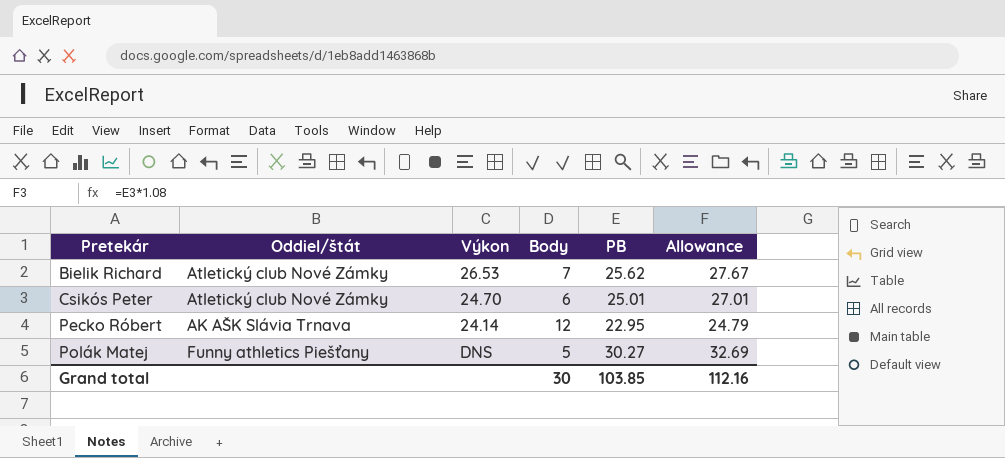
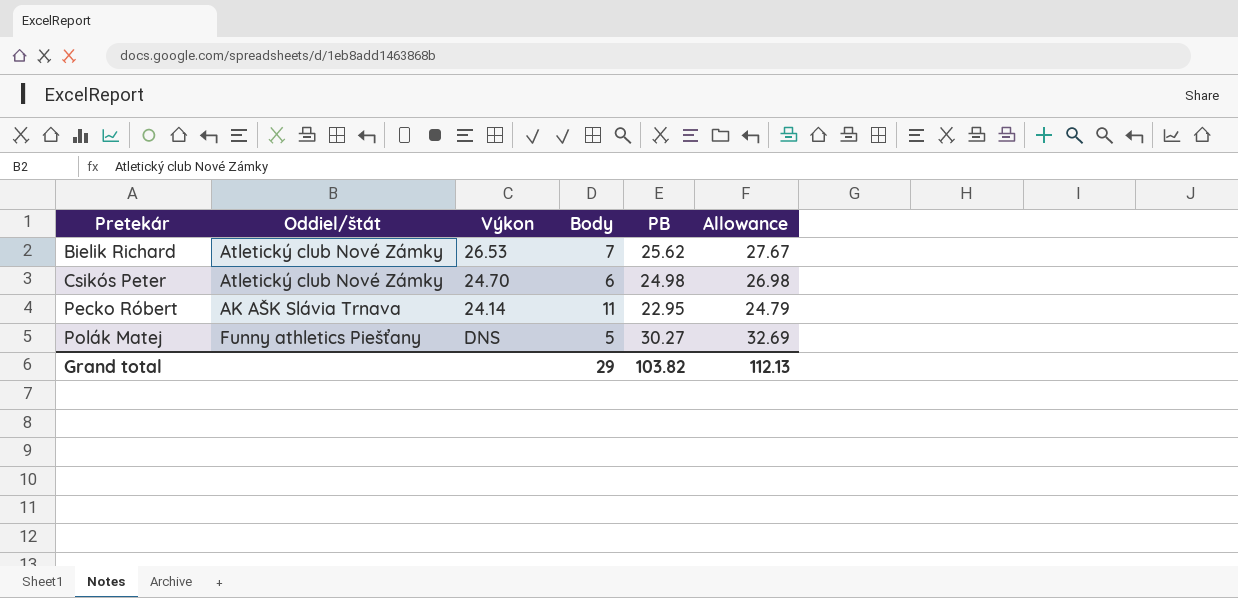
Csikós Peter | PB: 25.01 -> 24.98
Csikós Peter | Allowance: 27.01 -> 26.98
Pecko Róbert | Body: 12 -> 11
Grand total | Body: 30 -> 29
Grand total | PB: 103.85 -> 103.82
Grand total | Allowance: 112.16 -> 112.13

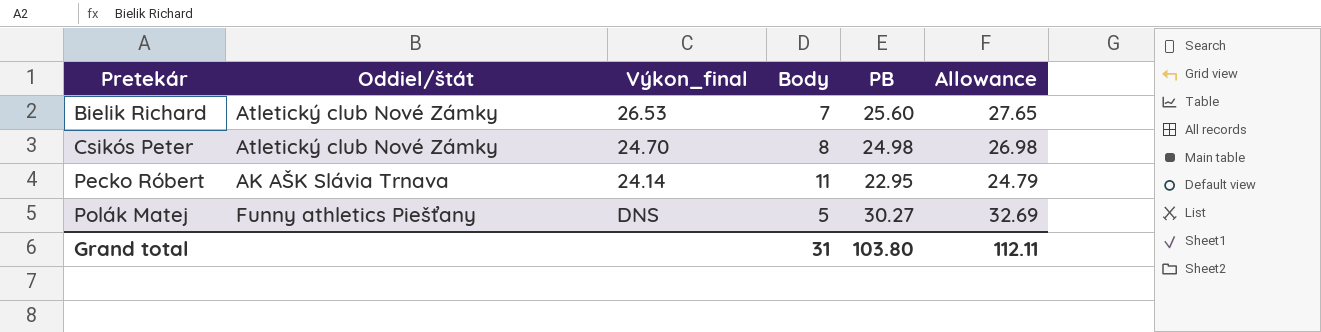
column name: Výkon -> Výkon_final
Bielik Richard | PB: 25.62 -> 25.60
Bielik Richard | Allowance: 27.67 -> 27.65
Csikós Peter | Body: 6 -> 8
Grand total | Body: 29 -> 31
Grand total | PB: 103.82 -> 103.80
Grand total | Allowance: 112.13 -> 112.11

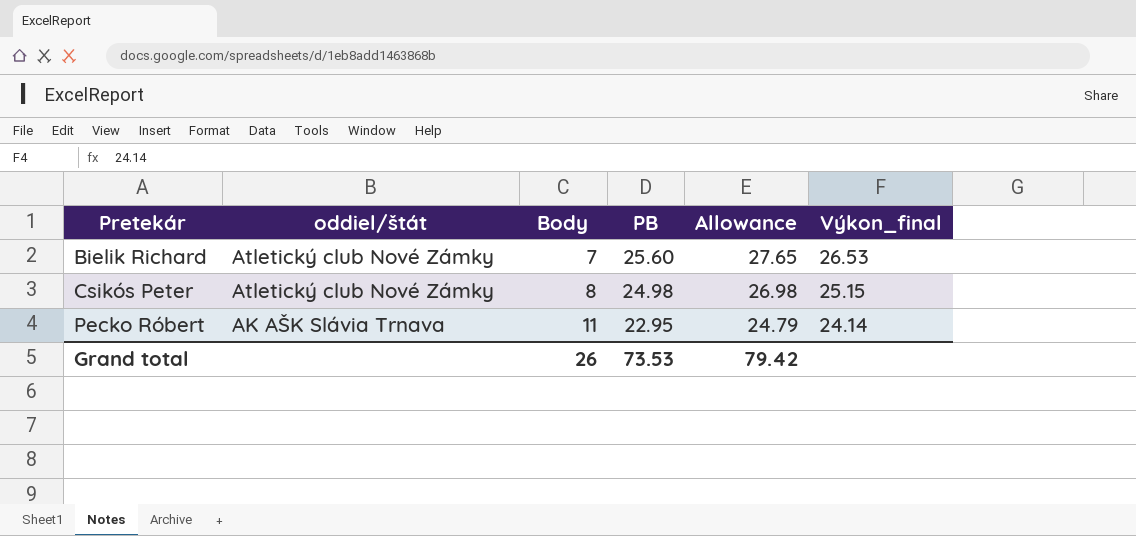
column name: Oddiel/štát -> oddiel/štát
column Výkon_final | position: 3 -> 6
row Polák Matej: Funny athletics Piešťany | DNS | 5 | 30.27 | 32.69 -> none
Csikós Peter | Výkon_final: 24.70 -> 25.15
Grand total | Body: 31 -> 26
Grand total | PB: 103.80 -> 73.53
Grand total | Allowance: 112.11 -> 79.42

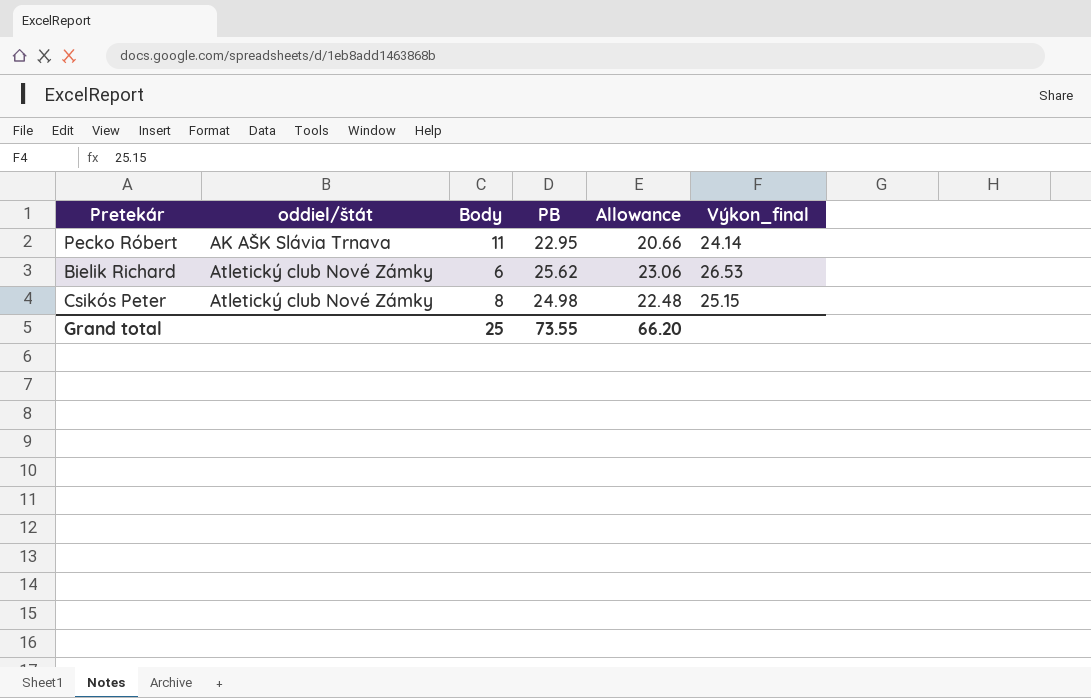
row order: Pretekár ascending -> oddiel/štát ascending
column Allowance | formula: [PB] * 1.08 -> [PB] * 0.9
Bielik Richard | Body: 7 -> 6
Bielik Richard | PB: 25.60 -> 25.62
Grand total | Body: 26 -> 25
Grand total | PB: 73.53 -> 73.55
Grand total | Allowance: 79.42 -> 66.20

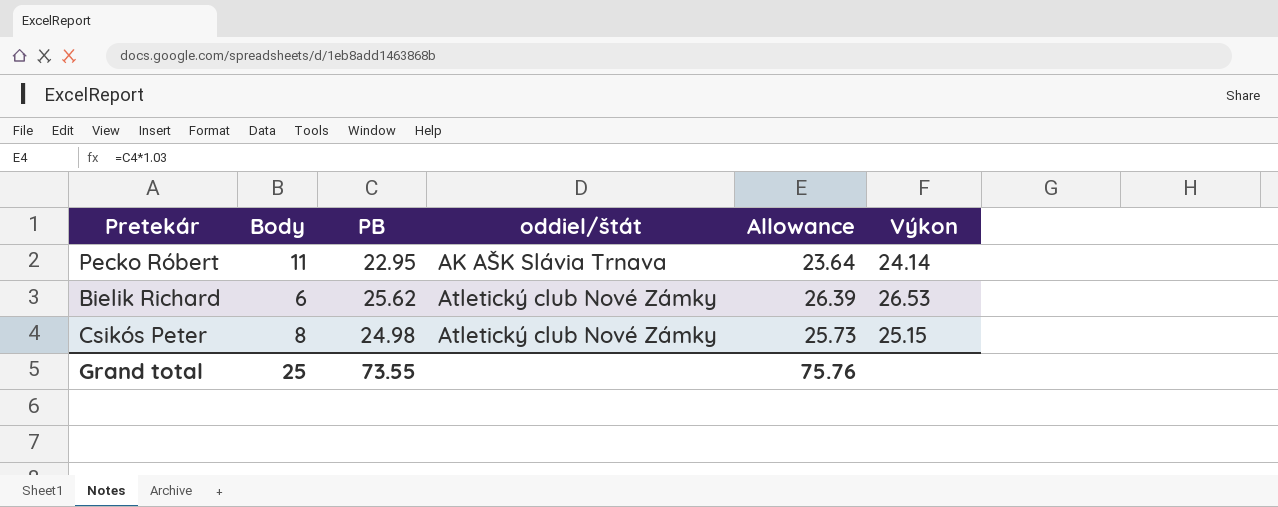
column oddiel/štát | position: 2 -> 4
column Allowance | formula: [PB] * 0.9 -> [PB] * 1.03
column name: Výkon_final -> Výkon
Grand total | Allowance: 66.20 -> 75.76

